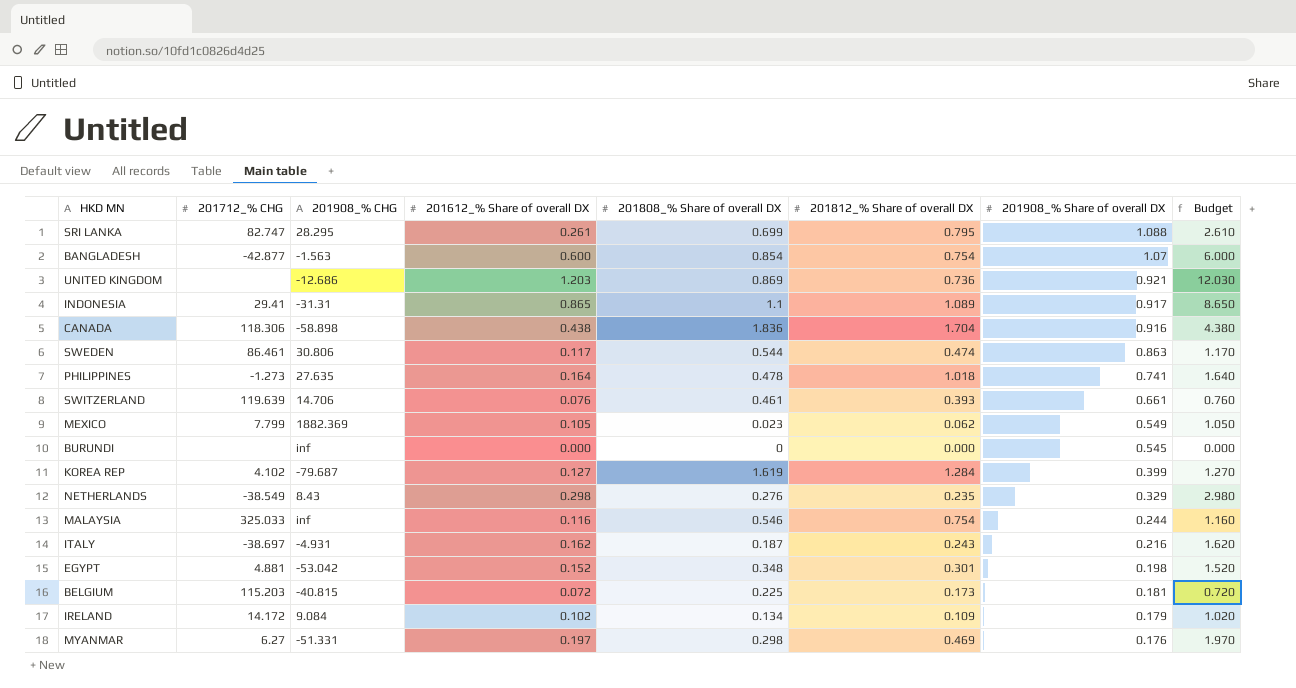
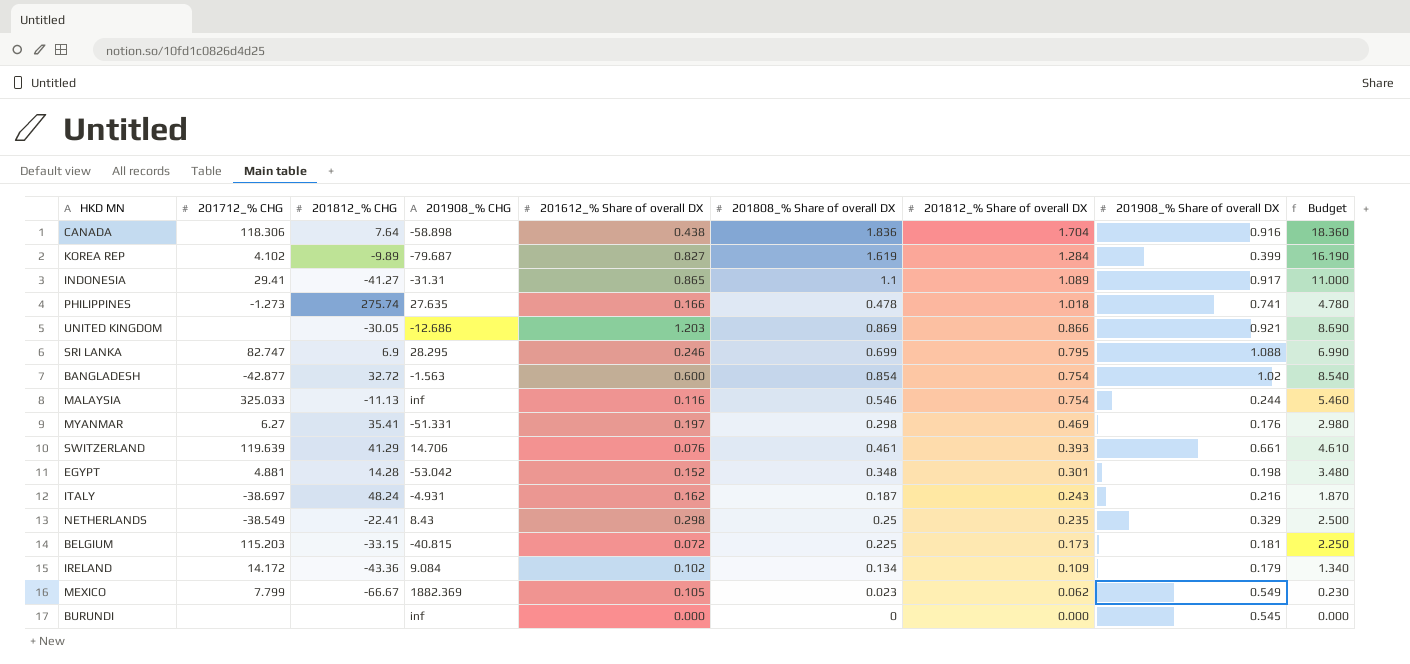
row order: 201908_% Share of overall DX descending -> 201812_% Share of overall DX descending
column 201812_% CHG | position: none -> 3
column Budget | formula: [201612_% Share of overall DX] * 10 -> [201808_% Share of overall DX] * 10
row SWEDEN: 86.461 | 30.806 | 0.117 | 0.544 | 0.474 | 0.863 | 1.170 -> none
KOREA REP | 201612_% Share of overall DX: 0.127 -> 0.827
PHILIPPINES | 201612_% Share of overall DX: 0.164 -> 0.166
UNITED KINGDOM | 201812_% Share of overall DX: 0.736 -> 0.866
SRI LANKA | 201612_% Share of overall DX: 0.261 -> 0.246
BANGLADESH | 201908_% Share of overall DX: 1.07 -> 1.02
NETHERLANDS | 201808_% Share of overall DX: 0.276 -> 0.25

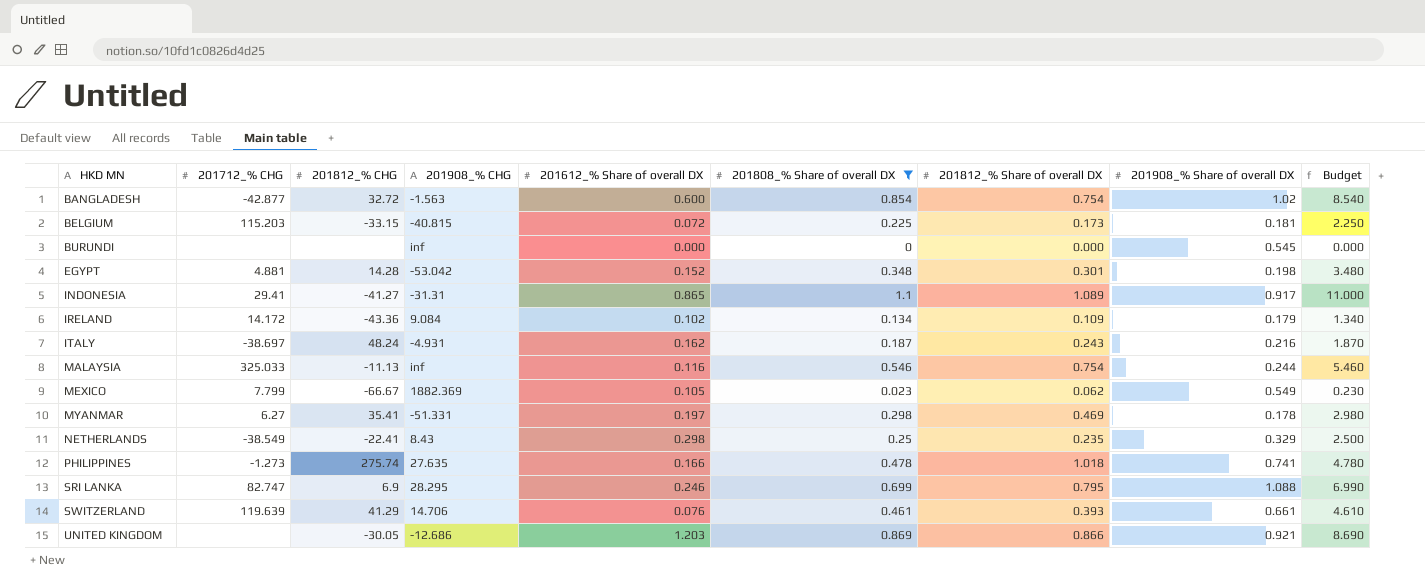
filter: none -> 201808_% Share of overall DX <= 1.1
row order: 201812_% Share of overall DX descending -> HKD MN ascending
MYANMAR | 201908_% Share of overall DX: 0.176 -> 0.178

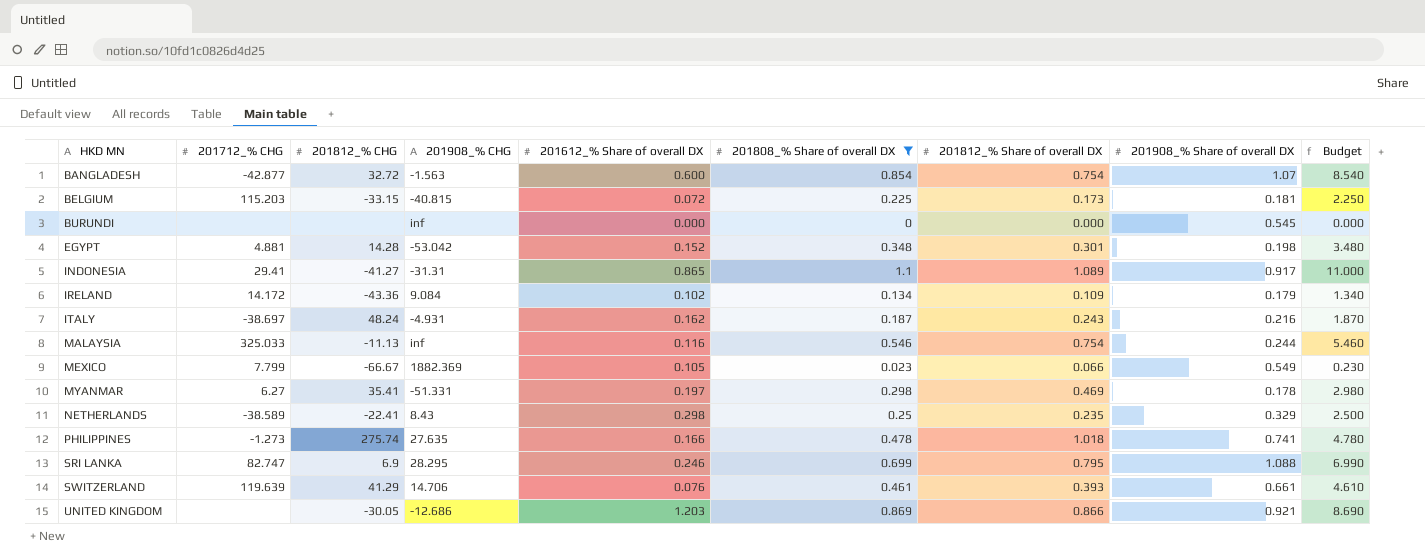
BANGLADESH | 201908_% Share of overall DX: 1.02 -> 1.07
MEXICO | 201812_% Share of overall DX: 0.062 -> 0.066
NETHERLANDS | 201712_% CHG: -38.549 -> -38.589

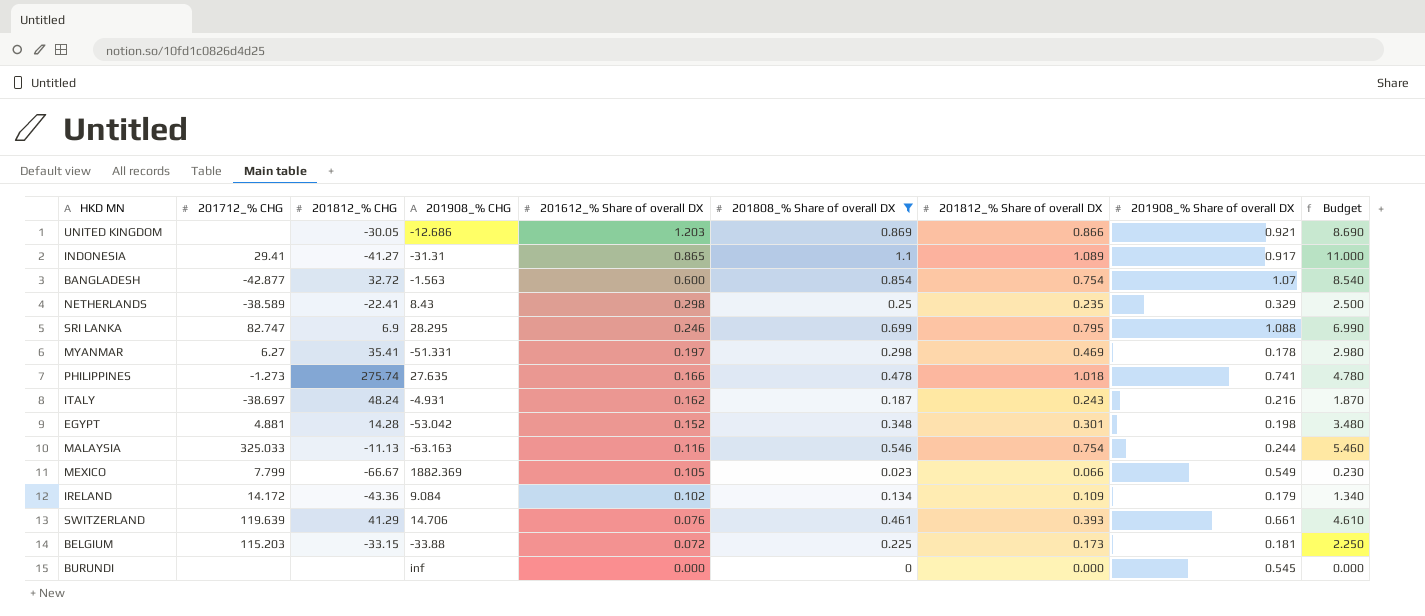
row order: HKD MN ascending -> 201612_% Share of overall DX descending
MALAYSIA | 201908_% CHG: inf -> -63.163
BELGIUM | 201908_% CHG: -40.815 -> -33.88

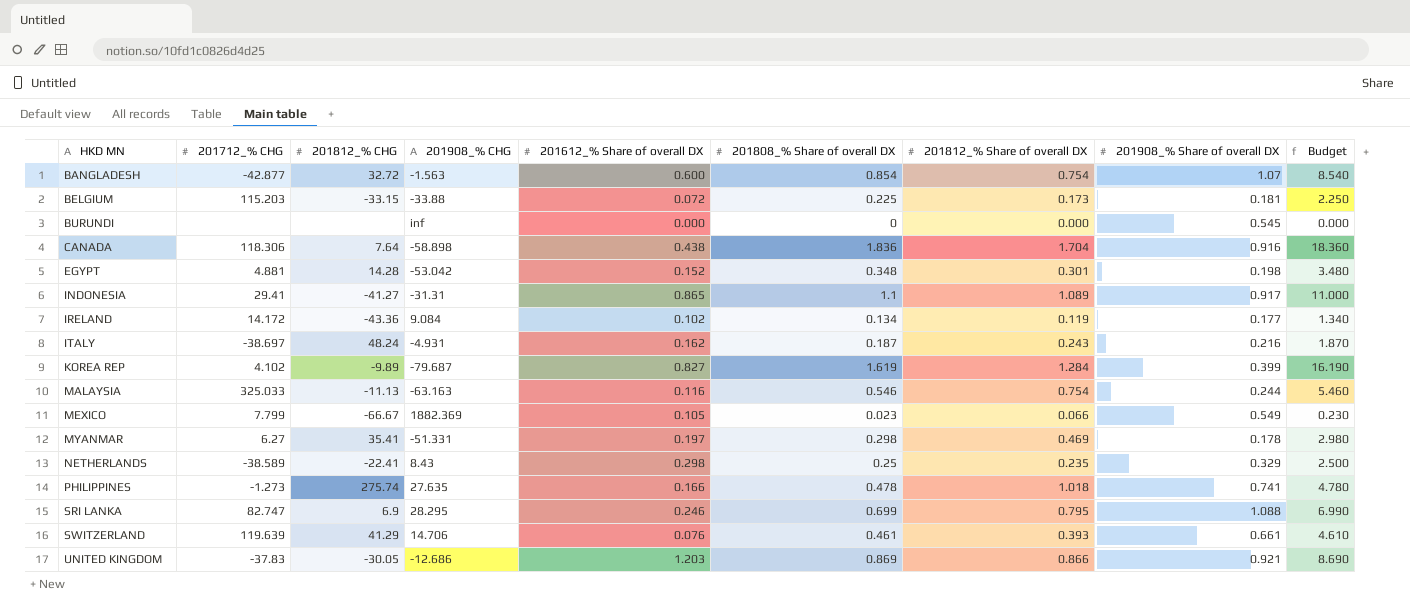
filter: 201808_% Share of overall DX <= 1.1 -> none
row order: 201612_% Share of overall DX descending -> HKD MN ascending
IRELAND | 201812_% Share of overall DX: 0.109 -> 0.119
IRELAND | 201908_% Share of overall DX: 0.179 -> 0.177
UNITED KINGDOM | 201712_% CHG: none -> -37.83

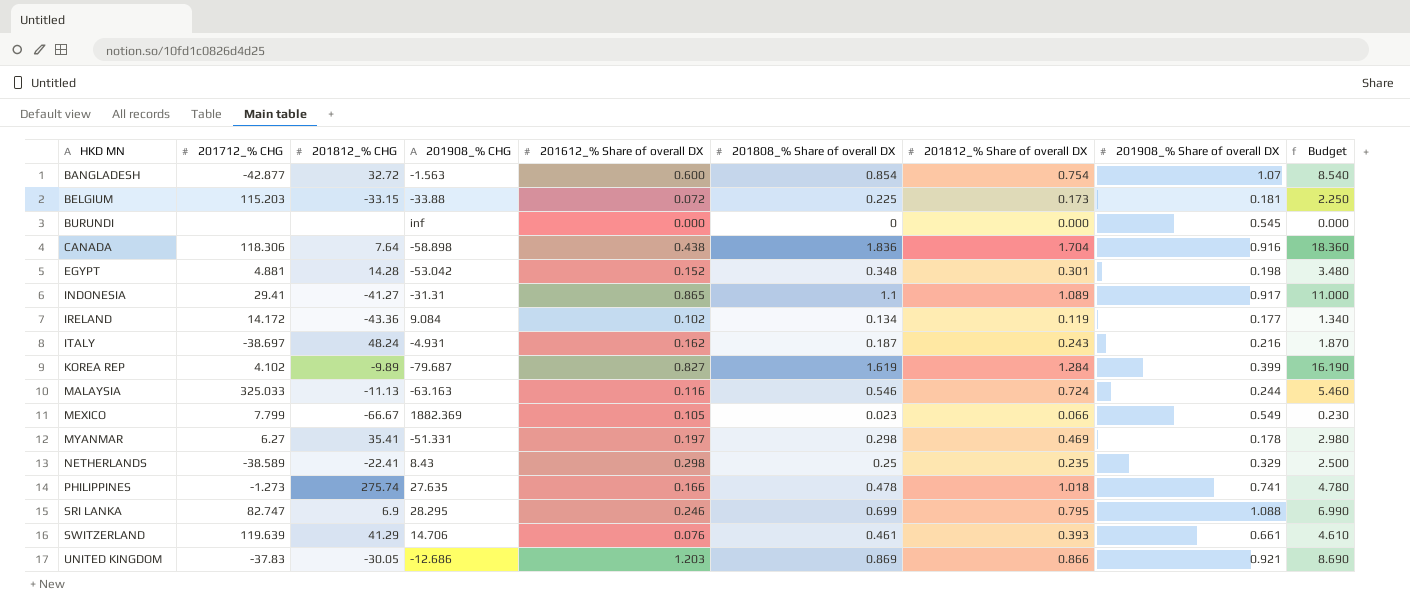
MALAYSIA | 201812_% Share of overall DX: 0.754 -> 0.724

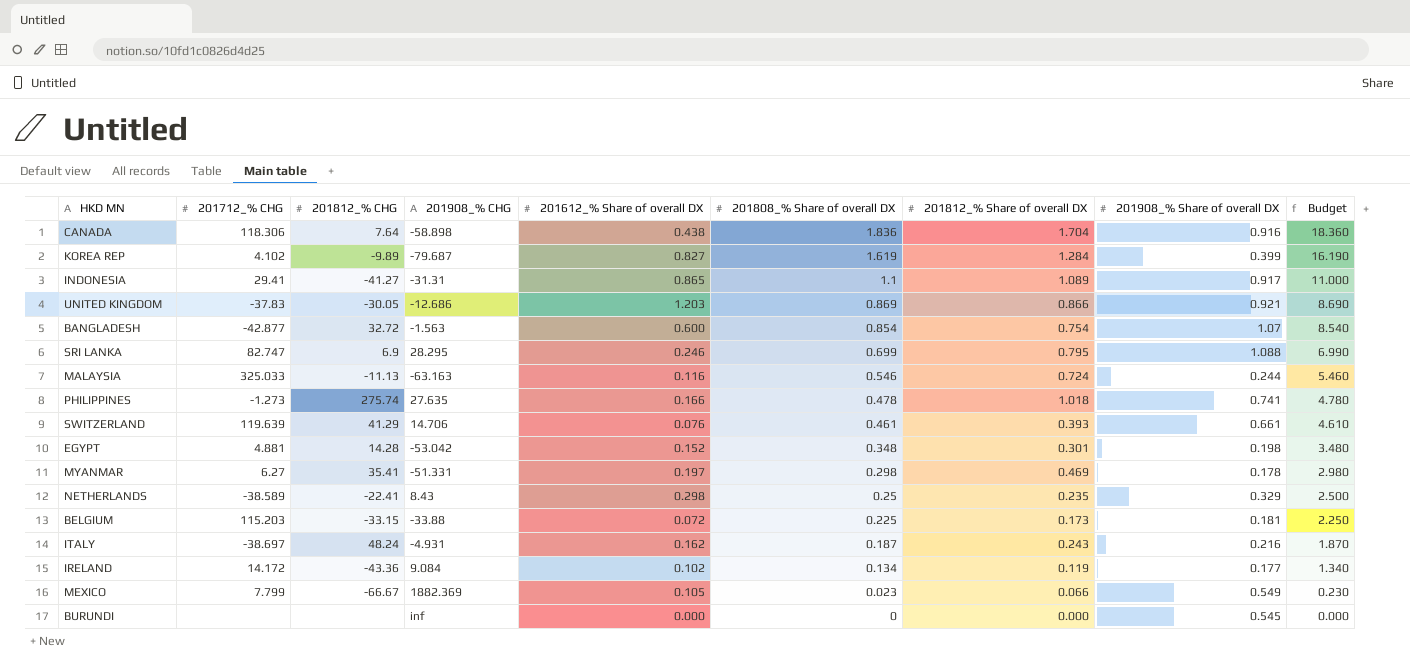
row order: HKD MN ascending -> 201808_% Share of overall DX descending

